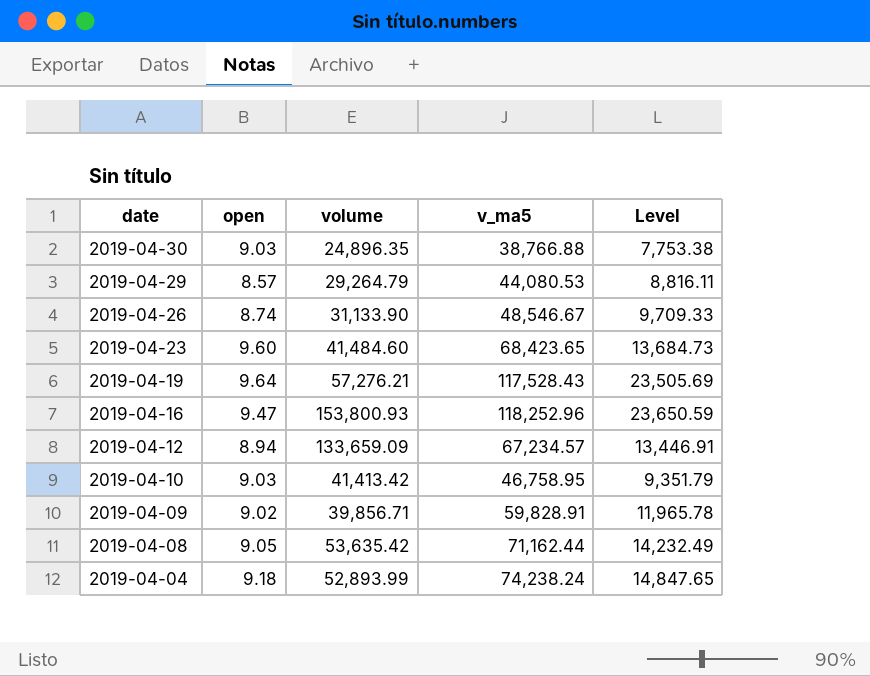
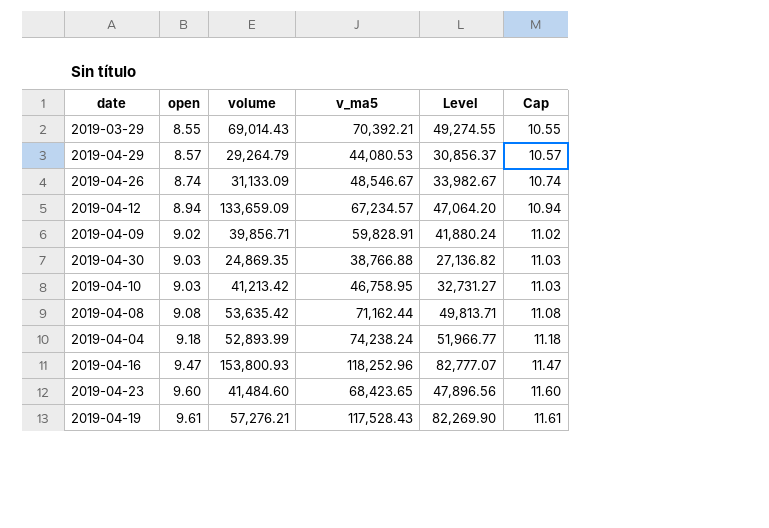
row order: date descending -> open ascending
column Level | formula: [v_ma5] * 0.2 -> [v_ma5] * 0.7
column Cap | formula: none -> [open] + 2
row 2019-03-29: none -> 8.55 | 69,014.43 | 70,392.21 | 49,274.55 | 10.55
2019-04-26 | volume: 31,133.90 -> 31,133.09
2019-04-30 | volume: 24,896.35 -> 24,869.35
2019-04-10 | volume: 41,413.42 -> 41,213.42
2019-04-08 | open: 9.05 -> 9.08
2019-04-19 | open: 9.64 -> 9.61

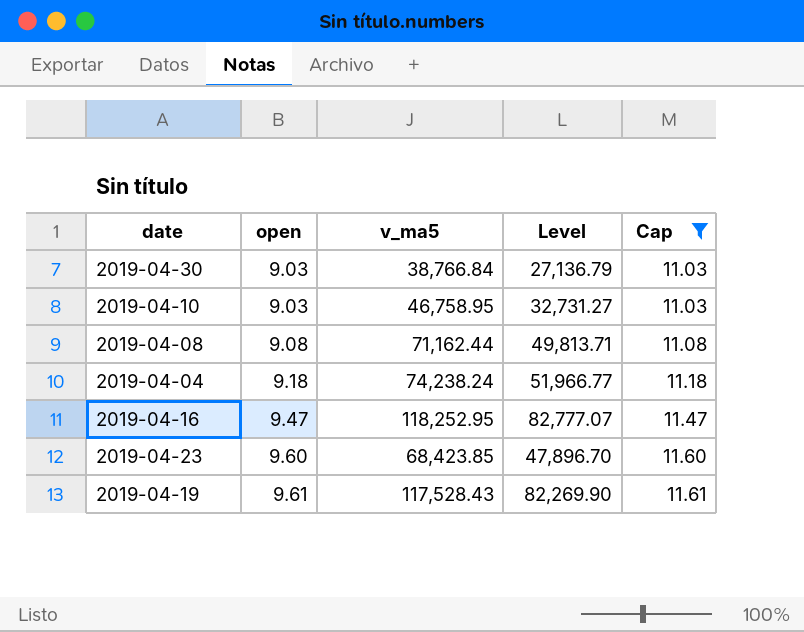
filter: none -> Cap >= 11.03
column volume | position: 3 -> none
2019-04-30 | v_ma5: 38,766.88 -> 38,766.84
2019-04-30 | Level: 27,136.82 -> 27,136.79
2019-04-16 | v_ma5: 118,252.96 -> 118,252.95
2019-04-23 | v_ma5: 68,423.65 -> 68,423.85
2019-04-23 | Level: 47,896.56 -> 47,896.70

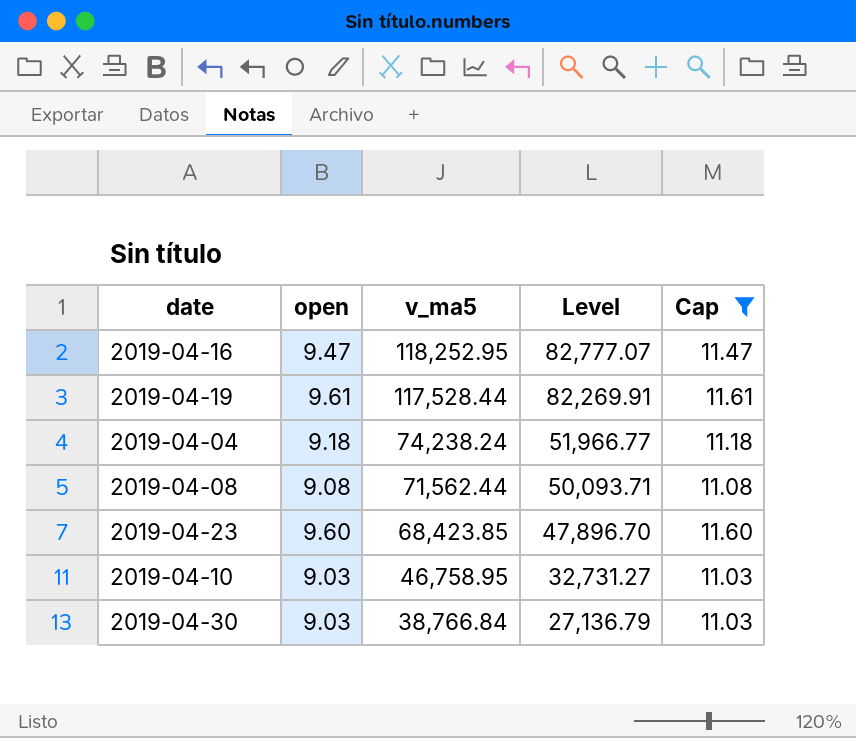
row order: open ascending -> v_ma5 descending
2019-04-19 | v_ma5: 117,528.43 -> 117,528.44
2019-04-19 | Level: 82,269.90 -> 82,269.91
2019-04-08 | v_ma5: 71,162.44 -> 71,562.44
2019-04-08 | Level: 49,813.71 -> 50,093.71

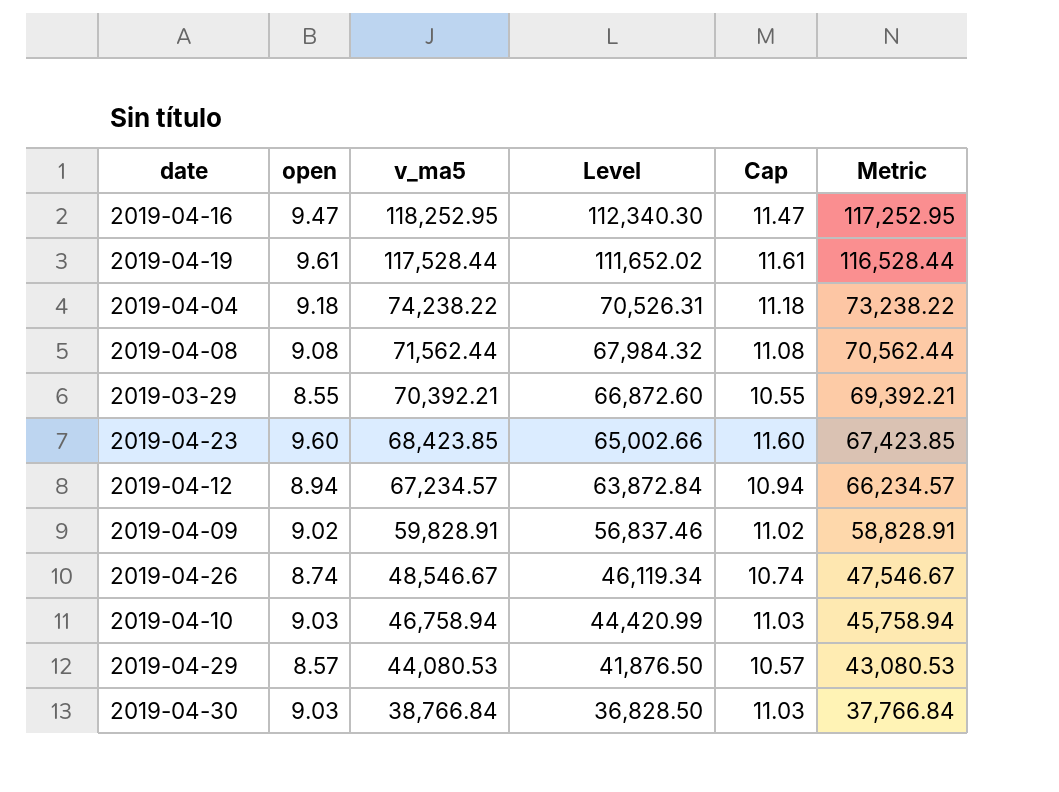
filter: Cap >= 11.03 -> none
column Level | formula: [v_ma5] * 0.7 -> [v_ma5] * 0.95
column Metric | formula: none -> [v_ma5] - 1000
2019-04-04 | v_ma5: 74,238.24 -> 74,238.22
2019-04-10 | v_ma5: 46,758.95 -> 46,758.94

